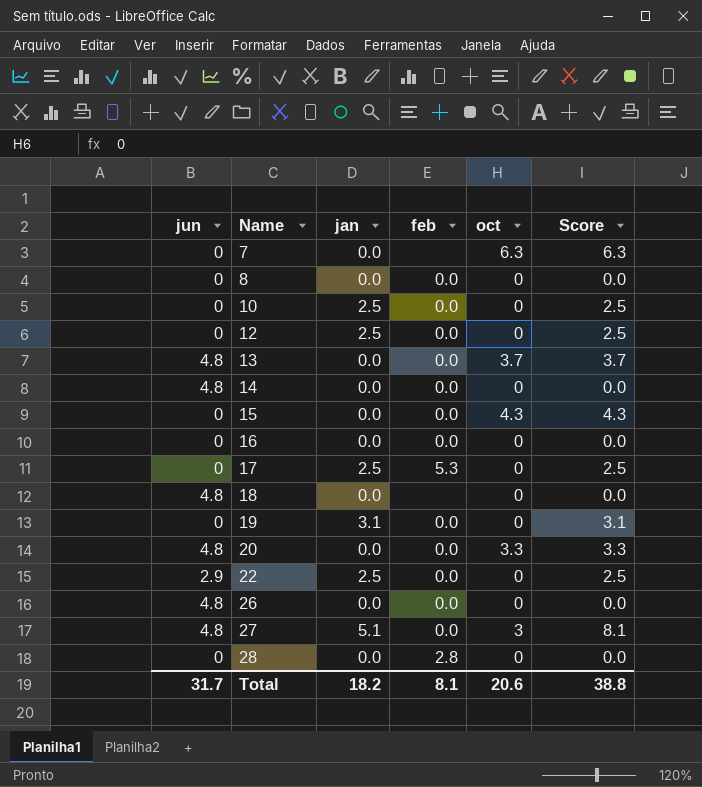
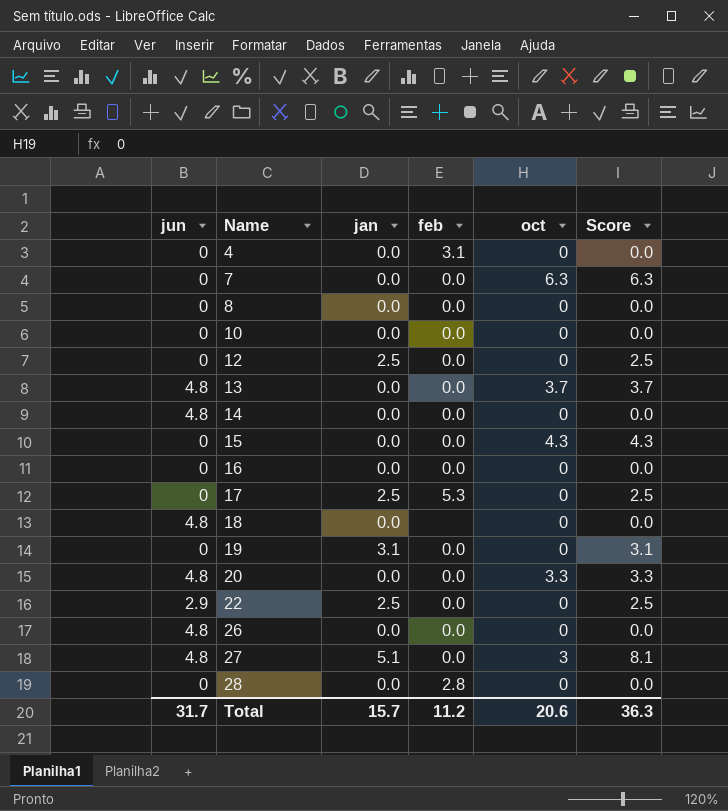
row 4: none -> 0 | 0.0 | 3.1 | 0 | 0.0
7 | feb: none -> 0.0
10 | jan: 2.5 -> 0.0
10 | Score: 2.5 -> 0.0
Total | jan: 18.2 -> 15.7
Total | feb: 8.1 -> 11.2
Total | Score: 38.8 -> 36.3

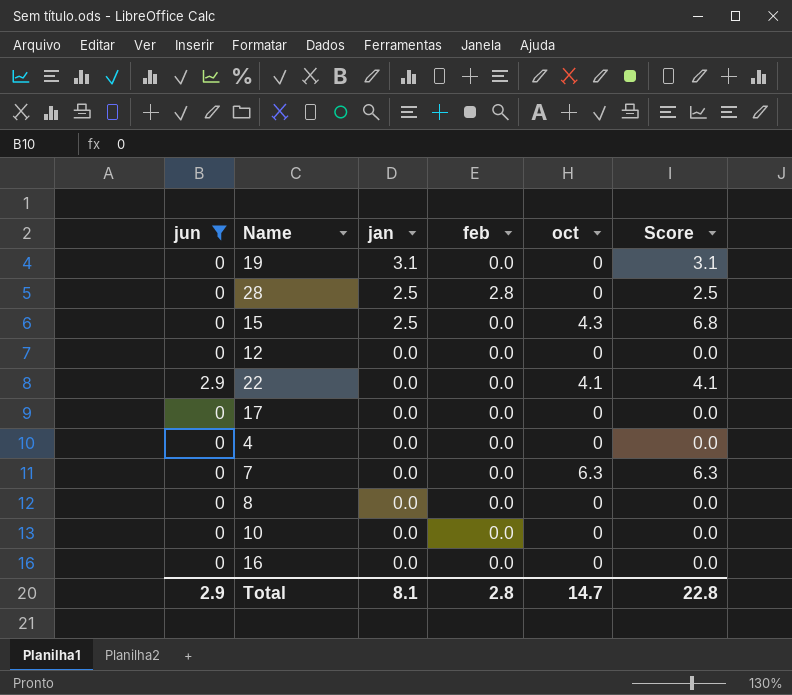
filter: none -> jun != 4.8
row order: Name ascending -> jan descending
28 | jan: 0.0 -> 2.5
28 | Score: 0.0 -> 2.5
15 | jan: 0.0 -> 2.5
15 | Score: 4.3 -> 6.8
12 | jan: 2.5 -> 0.0
12 | Score: 2.5 -> 0.0
22 | jan: 2.5 -> 0.0
22 | oct: 0 -> 4.1
22 | Score: 2.5 -> 4.1
17 | jan: 2.5 -> 0.0
17 | feb: 5.3 -> 0.0
17 | Score: 2.5 -> 0.0
4 | feb: 3.1 -> 0.0
Total | jun: 31.7 -> 2.9
Total | jan: 15.7 -> 8.1
Total | feb: 11.2 -> 2.8
Total | oct: 20.6 -> 14.7
Total | Score: 36.3 -> 22.8

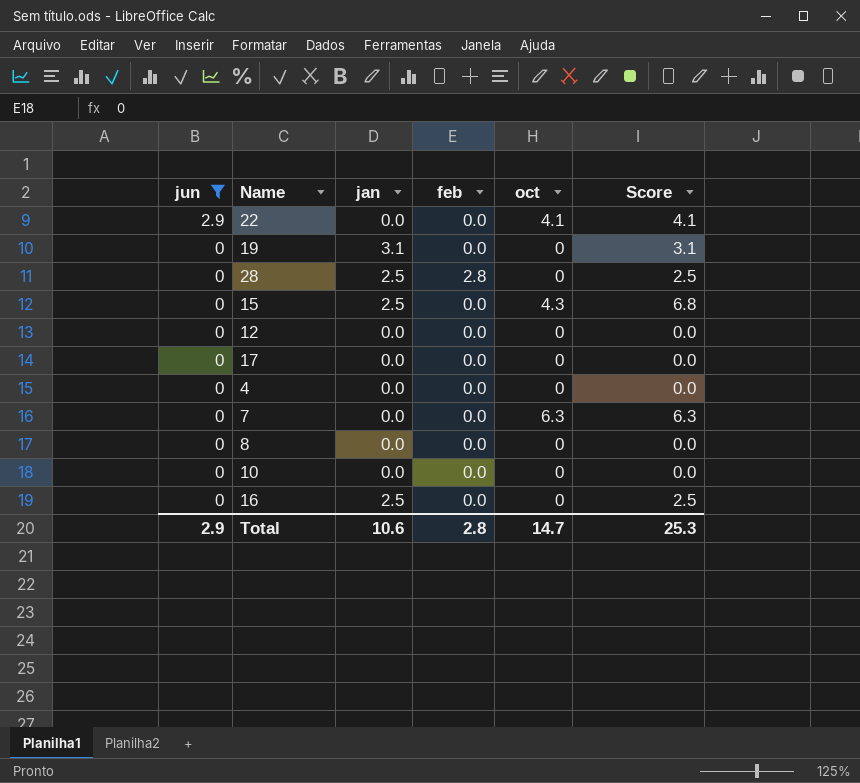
row order: jan descending -> jun descending
16 | jan: 0.0 -> 2.5
16 | Score: 0.0 -> 2.5
Total | jan: 8.1 -> 10.6
Total | Score: 22.8 -> 25.3

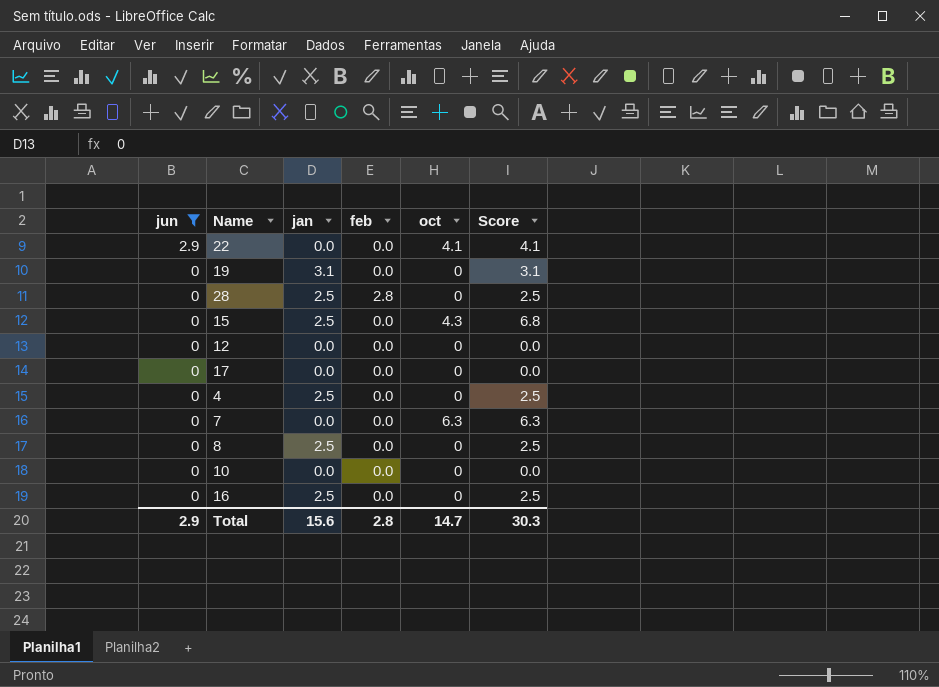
4 | jan: 0.0 -> 2.5
4 | Score: 0.0 -> 2.5
8 | jan: 0.0 -> 2.5
8 | Score: 0.0 -> 2.5
Total | jan: 10.6 -> 15.6
Total | Score: 25.3 -> 30.3

